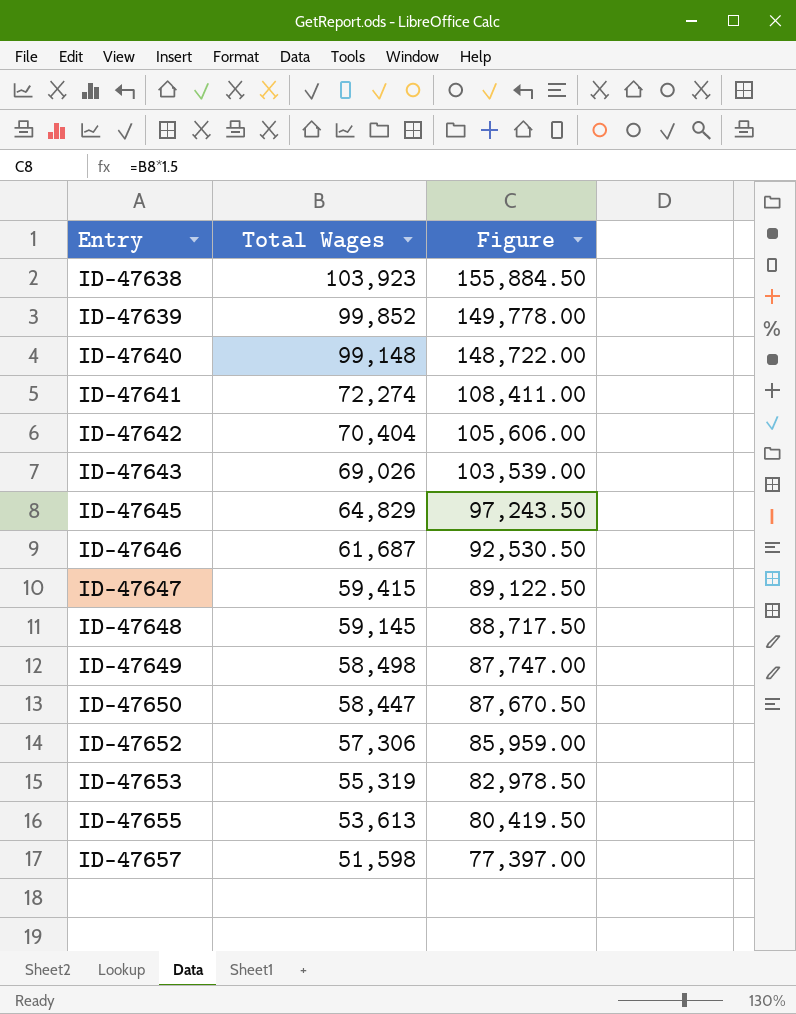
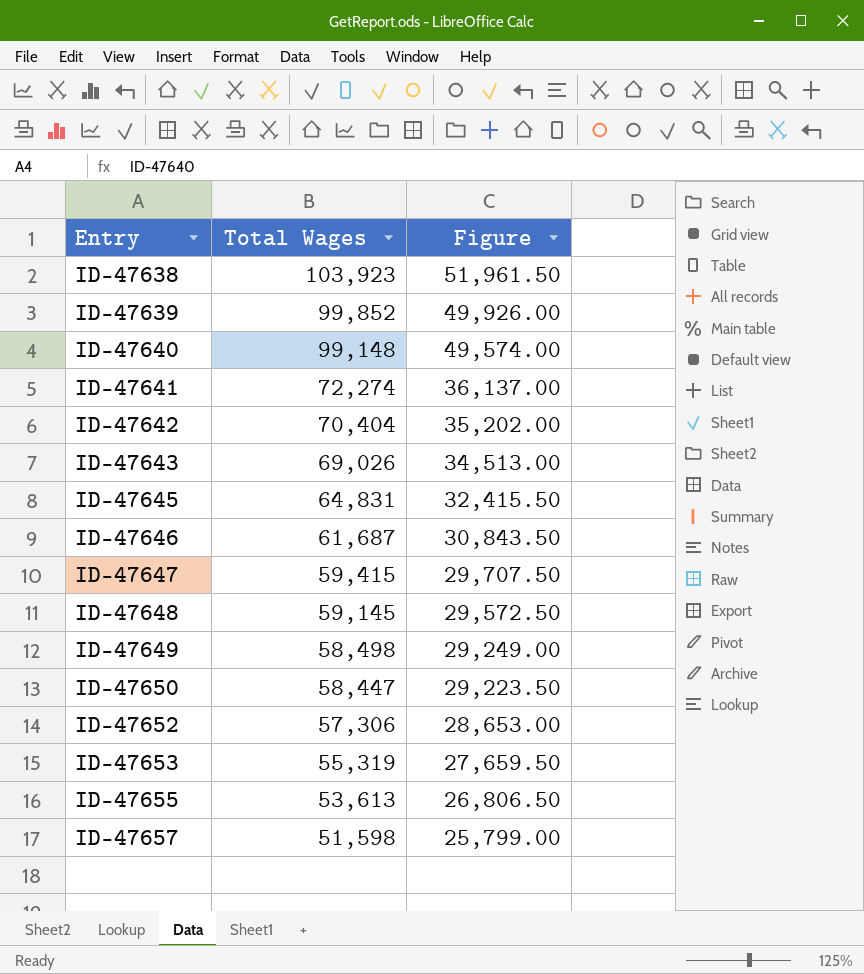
column Figure | formula: [Total Wages] * 1.5 -> [Total Wages] * 0.5
ID-47645 | Total Wages: 64,829 -> 64,831

